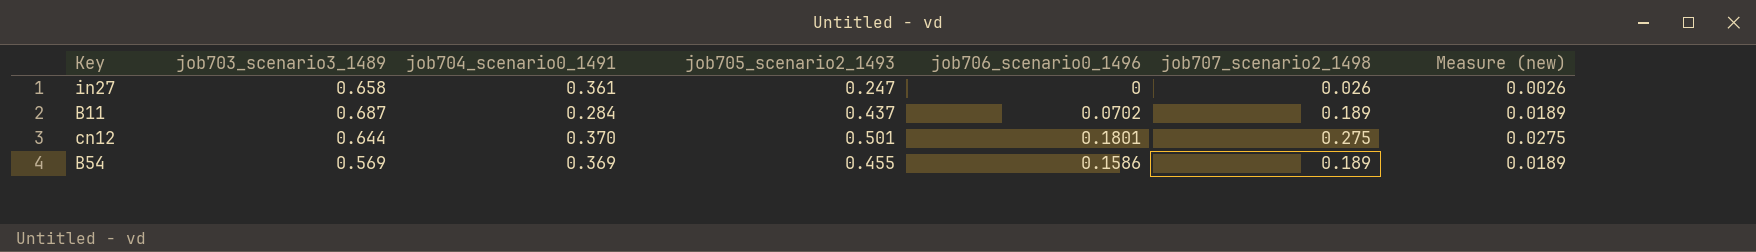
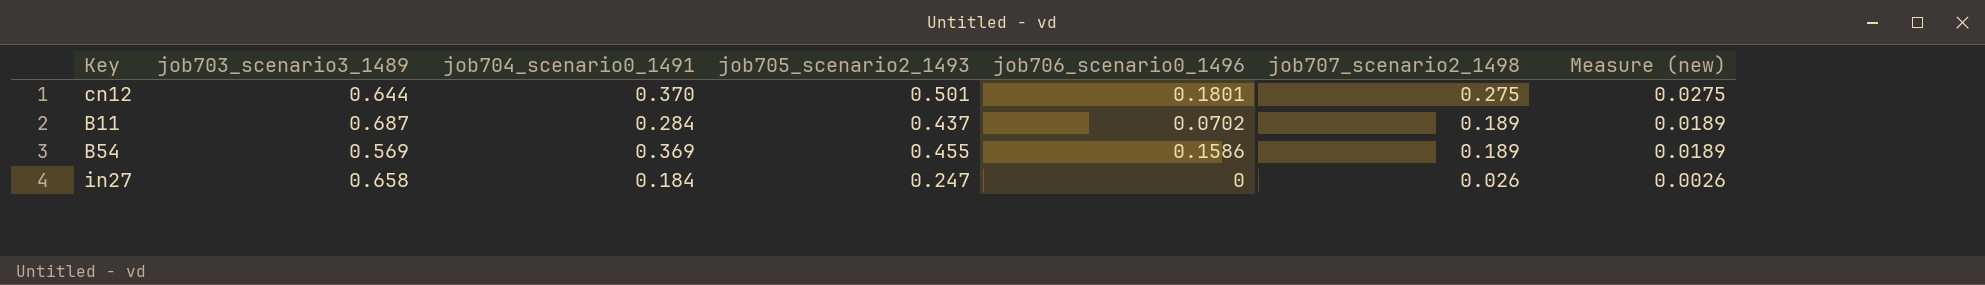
row order: none -> job707_scenario2_1498 descending
in27 | job704_scenario0_1491: 0.361 -> 0.184

